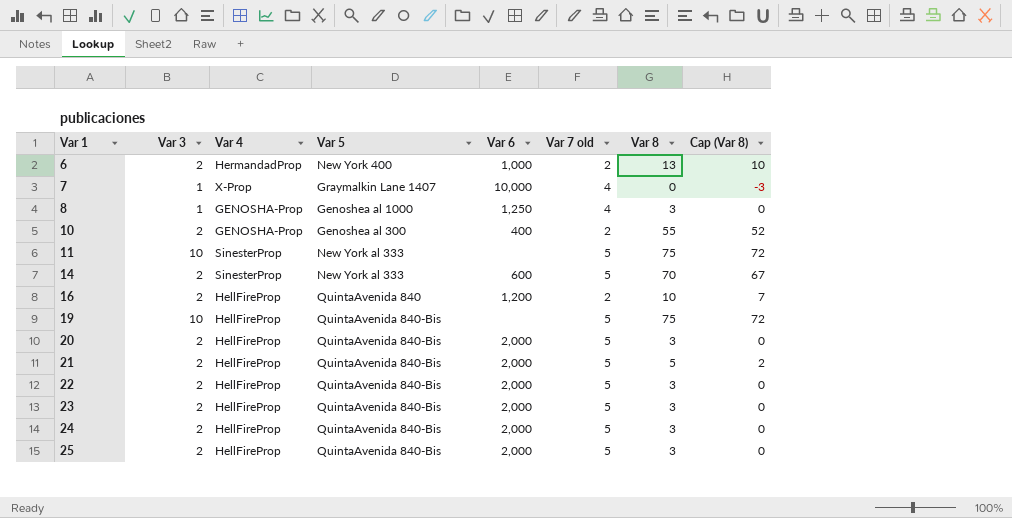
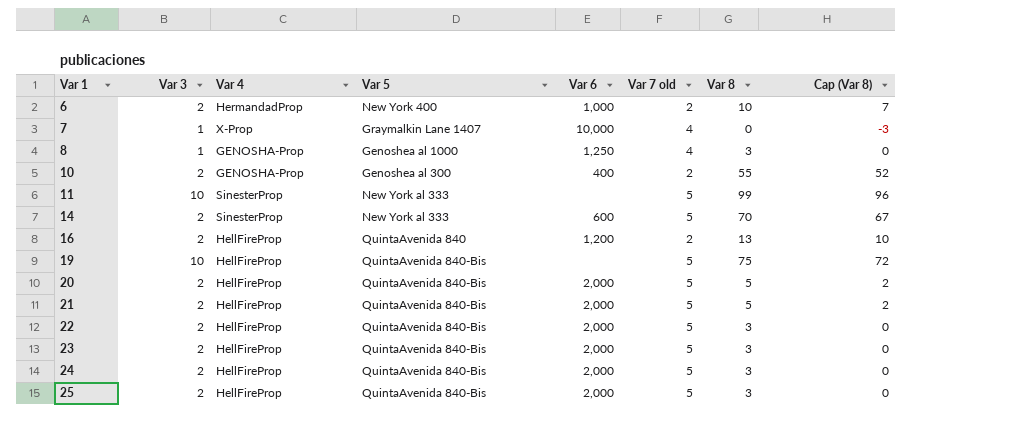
6 | Var 8: 13 -> 10
6 | Cap (Var 8): 10 -> 7
11 | Var 8: 75 -> 99
11 | Cap (Var 8): 72 -> 96
16 | Var 8: 10 -> 13
16 | Cap (Var 8): 7 -> 10
20 | Var 8: 3 -> 5
20 | Cap (Var 8): 0 -> 2

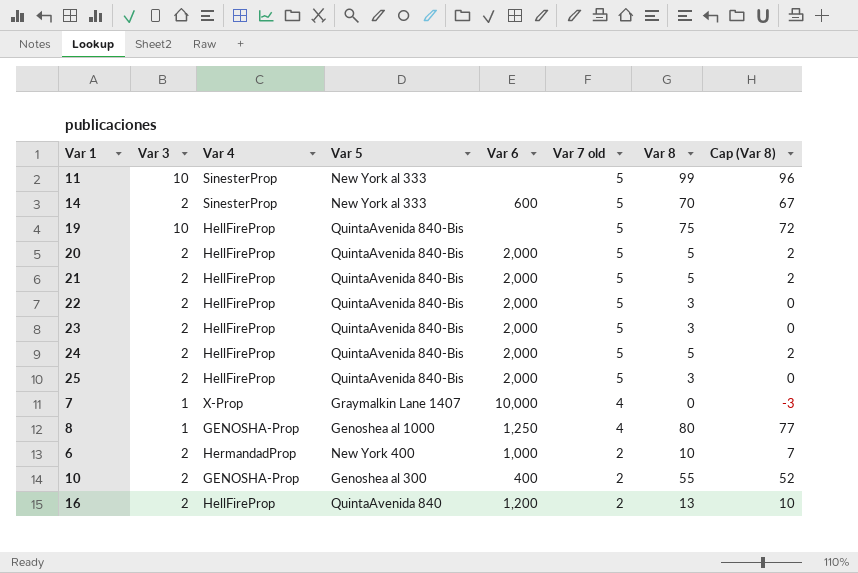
row order: Var 1 ascending -> Var 7 old descending
24 | Var 8: 3 -> 5
24 | Cap (Var 8): 0 -> 2
8 | Var 8: 3 -> 80
8 | Cap (Var 8): 0 -> 77

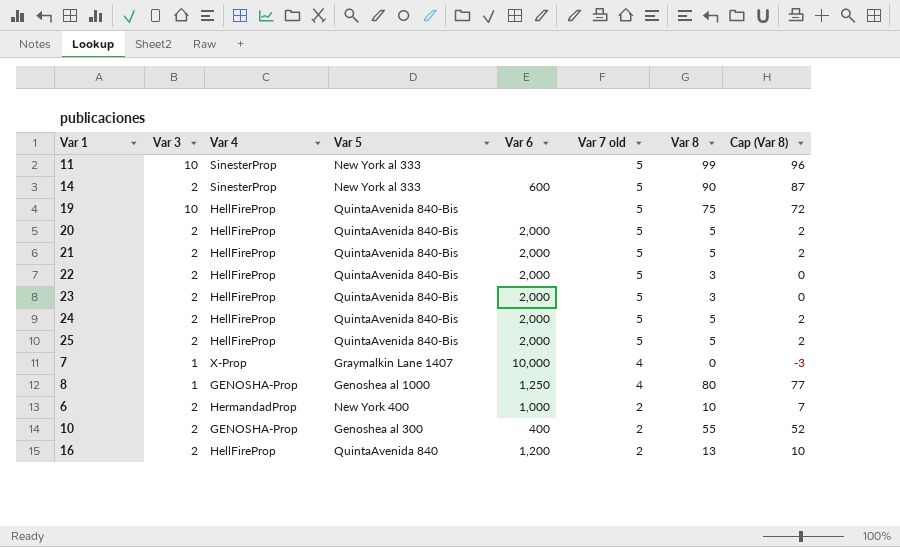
14 | Var 8: 70 -> 90
14 | Cap (Var 8): 67 -> 87
25 | Var 8: 3 -> 5
25 | Cap (Var 8): 0 -> 2

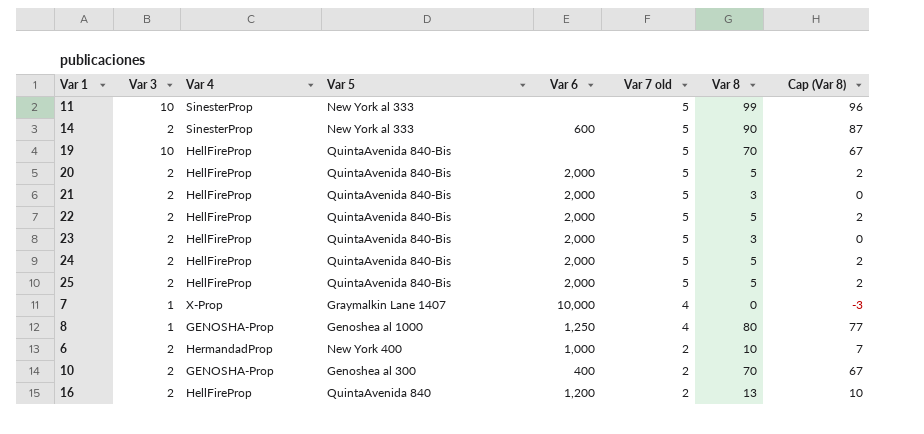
19 | Var 8: 75 -> 70
19 | Cap (Var 8): 72 -> 67
21 | Var 8: 5 -> 3
21 | Cap (Var 8): 2 -> 0
22 | Var 8: 3 -> 5
22 | Cap (Var 8): 0 -> 2
10 | Var 8: 55 -> 70
10 | Cap (Var 8): 52 -> 67

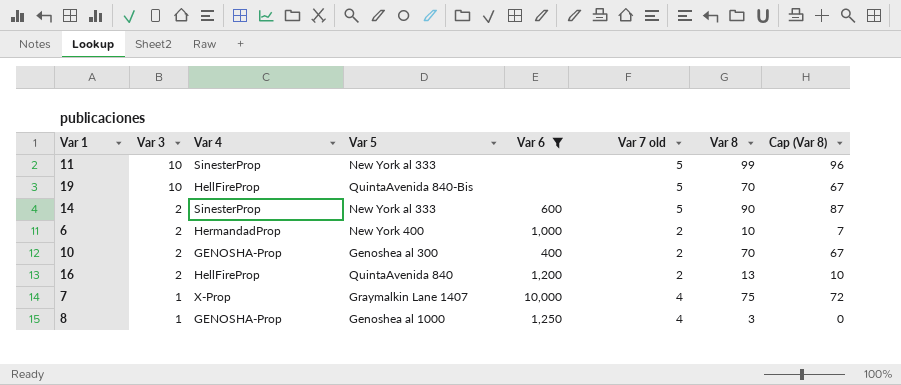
filter: none -> Var 6 != 2,000
row order: Var 7 old descending -> Var 3 descending
7 | Var 8: 0 -> 75
7 | Cap (Var 8): -3 -> 72
8 | Var 8: 80 -> 3
8 | Cap (Var 8): 77 -> 0

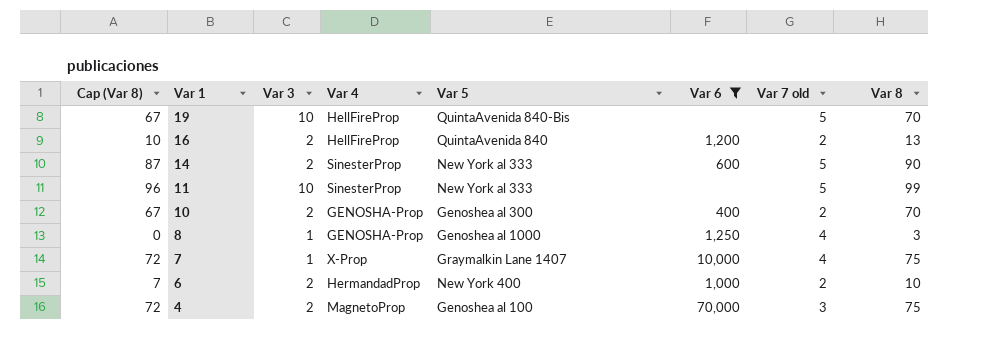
row order: Var 3 descending -> Var 1 descending
column Cap (Var 8) | position: 8 -> 1
row 4: none -> 72 | 2 | MagnetoProp | Genoshea al 100 | 70,000 | 3 | 75

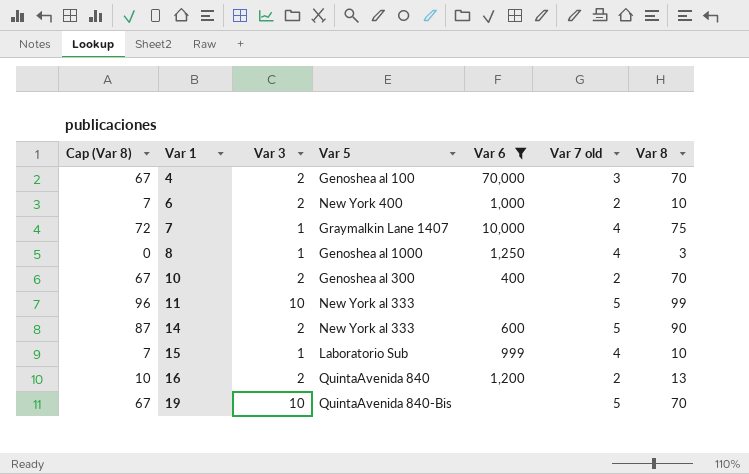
row order: Var 1 descending -> Var 1 ascending
column Var 4 | position: 4 -> none
4 | Cap (Var 8): 72 -> 67
4 | Var 8: 75 -> 70
row 15: none -> 7 | 1 | Laboratorio Sub | 999 | 4 | 10

